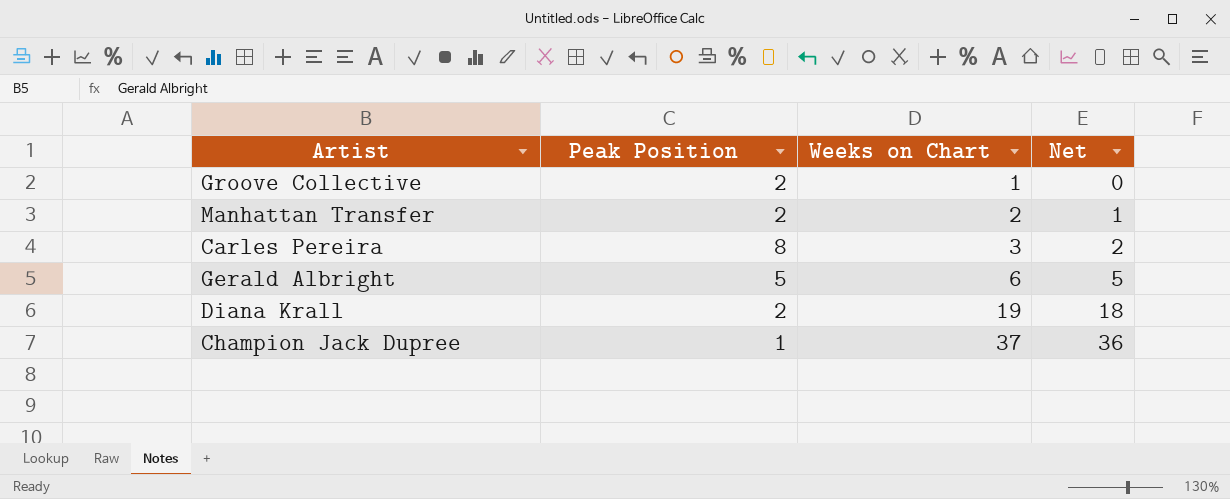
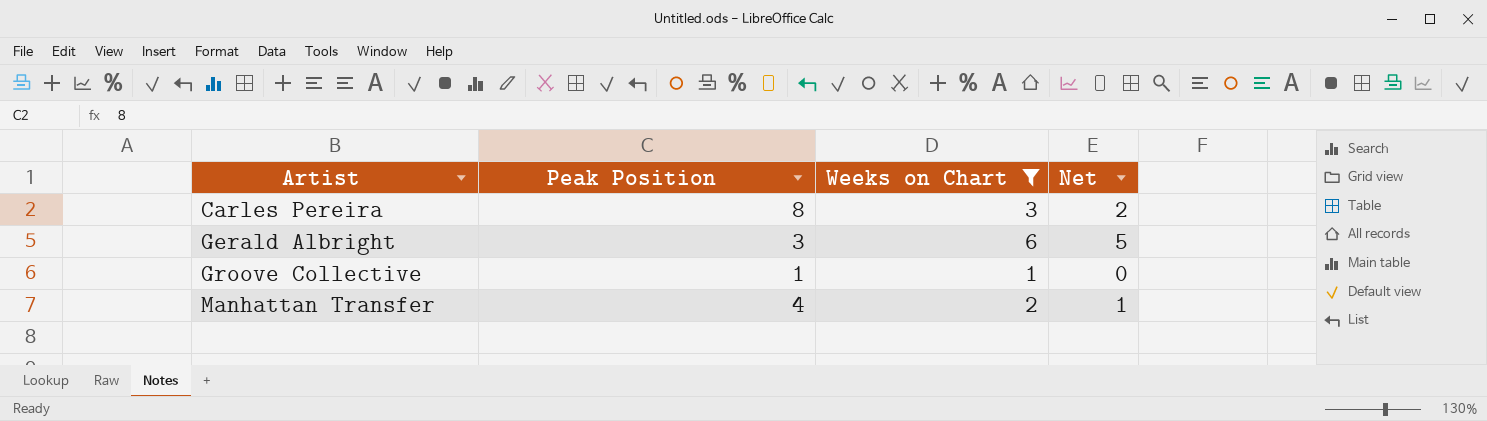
filter: none -> Weeks on Chart <= 6
row order: Weeks on Chart ascending -> Artist ascending
Gerald Albright | Peak Position: 5 -> 3
Groove Collective | Peak Position: 2 -> 1
Manhattan Transfer | Peak Position: 2 -> 4

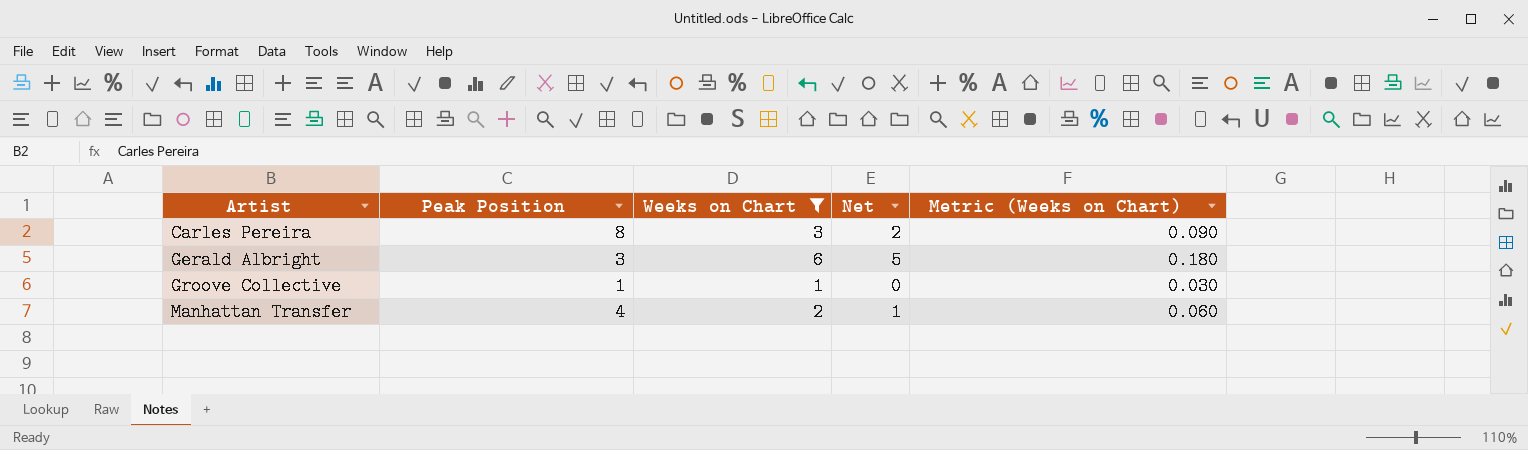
column Metric (Weeks on Chart) | formula: none -> [Weeks on Chart] * 0.03

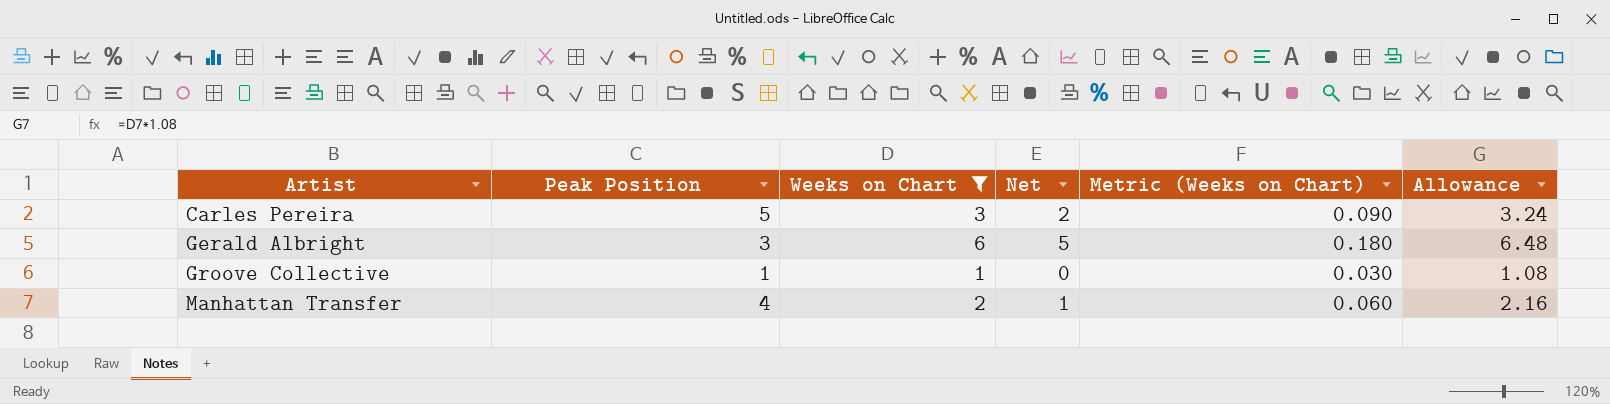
column Allowance | formula: none -> [Weeks on Chart] * 1.08
Carles Pereira | Peak Position: 8 -> 5

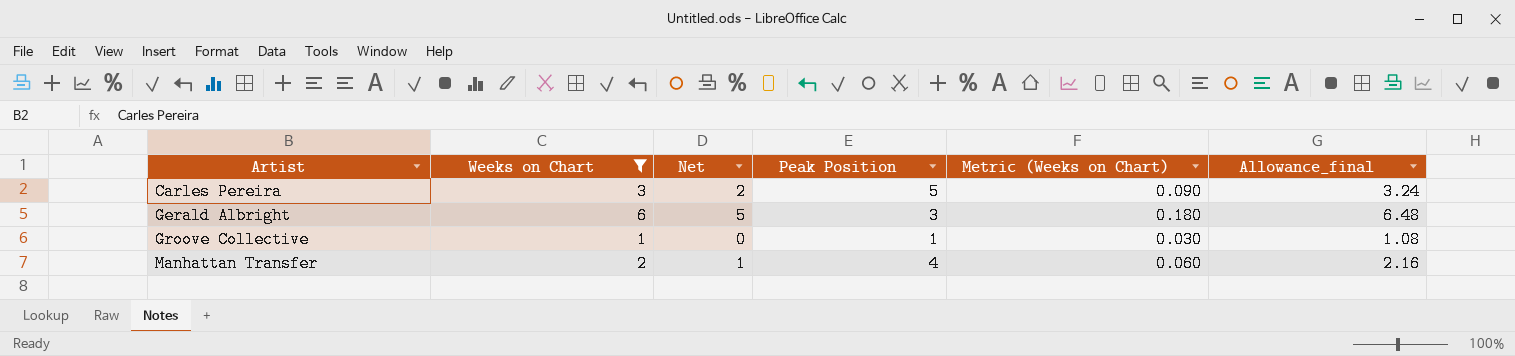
column Peak Position | position: 2 -> 4
column name: Allowance -> Allowance_final

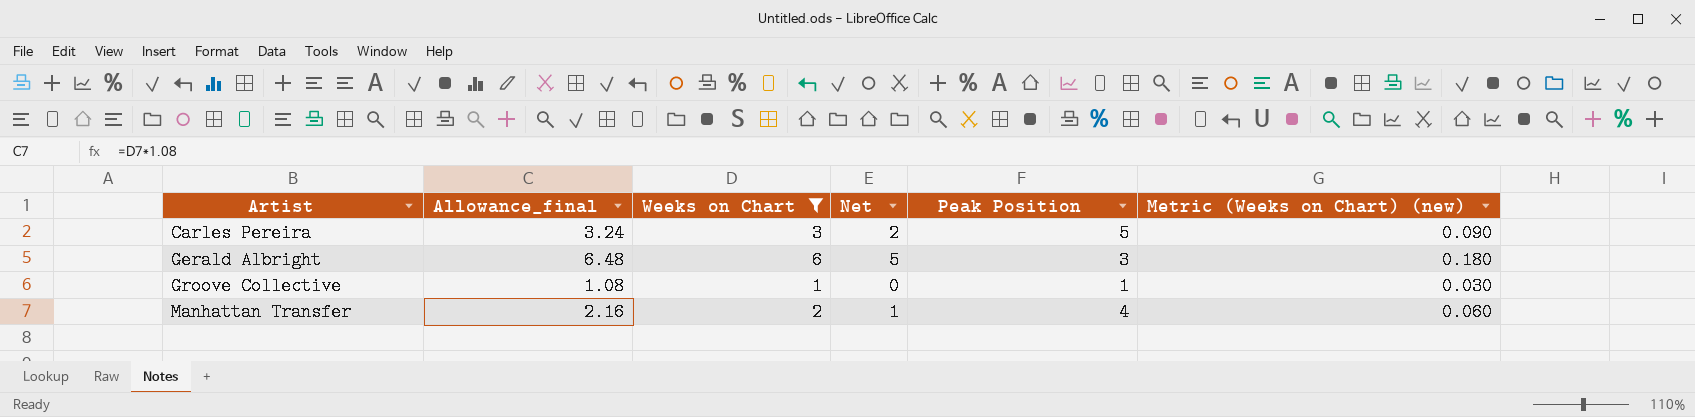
column Allowance_final | position: 6 -> 2
column name: Metric (Weeks on Chart) -> Metric (Weeks on Chart) (new)

